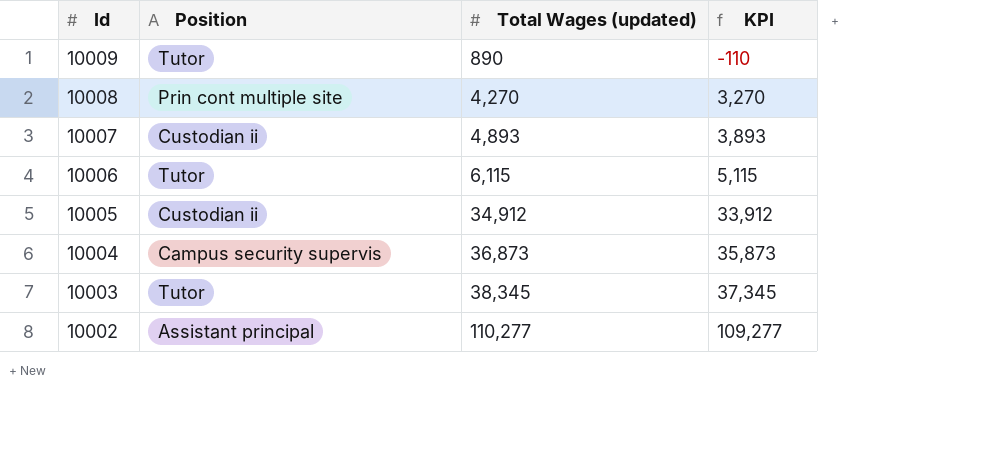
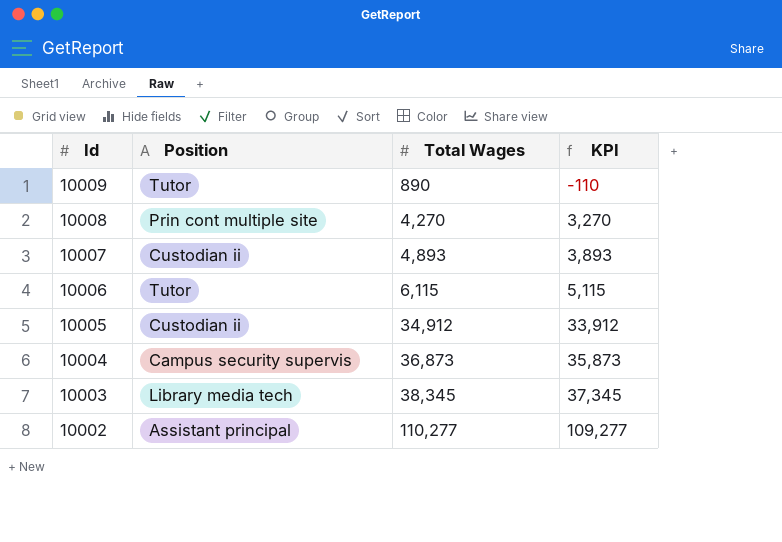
column name: Total Wages (updated) -> Total Wages
10003 | Position: Tutor -> Library media tech

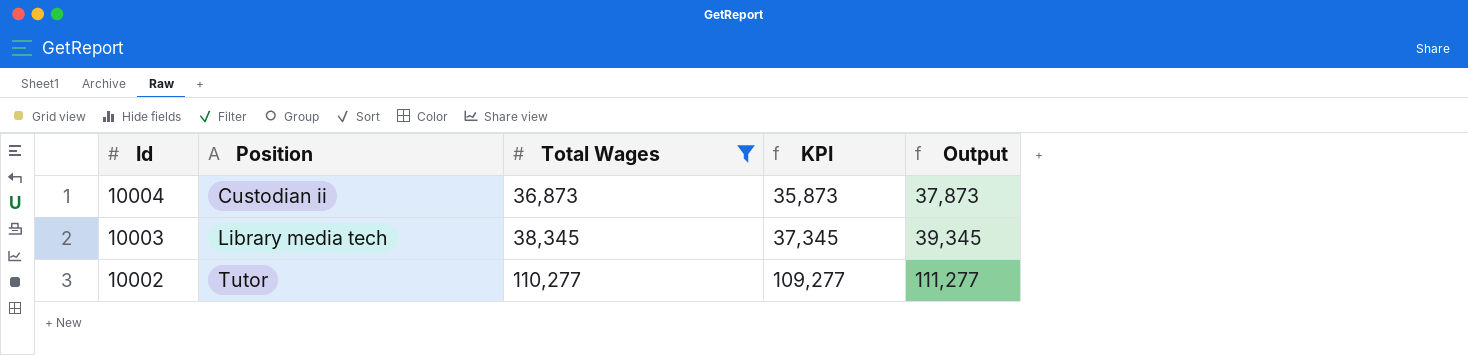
filter: none -> Total Wages >= 36,873
column Output | formula: none -> [Total Wages] + 1000
10004 | Position: Campus security supervis -> Custodian ii
10002 | Position: Assistant principal -> Tutor

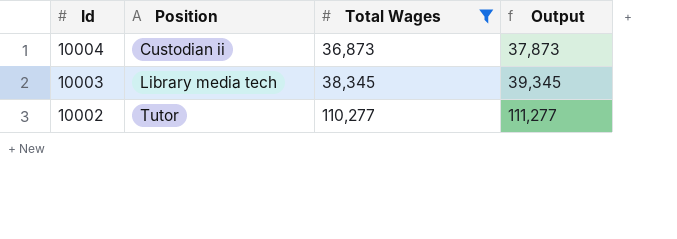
column KPI | formula: [Total Wages] - 1000 -> none

